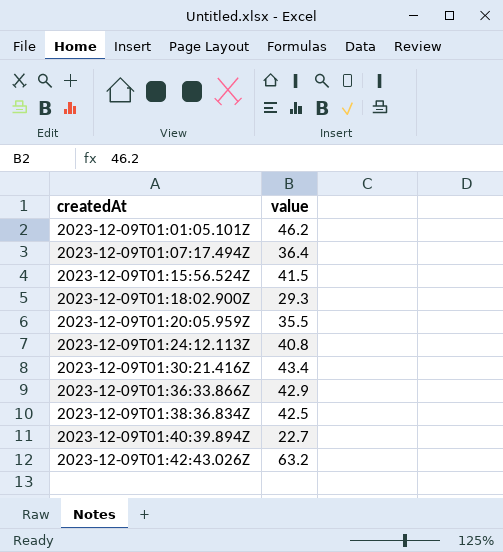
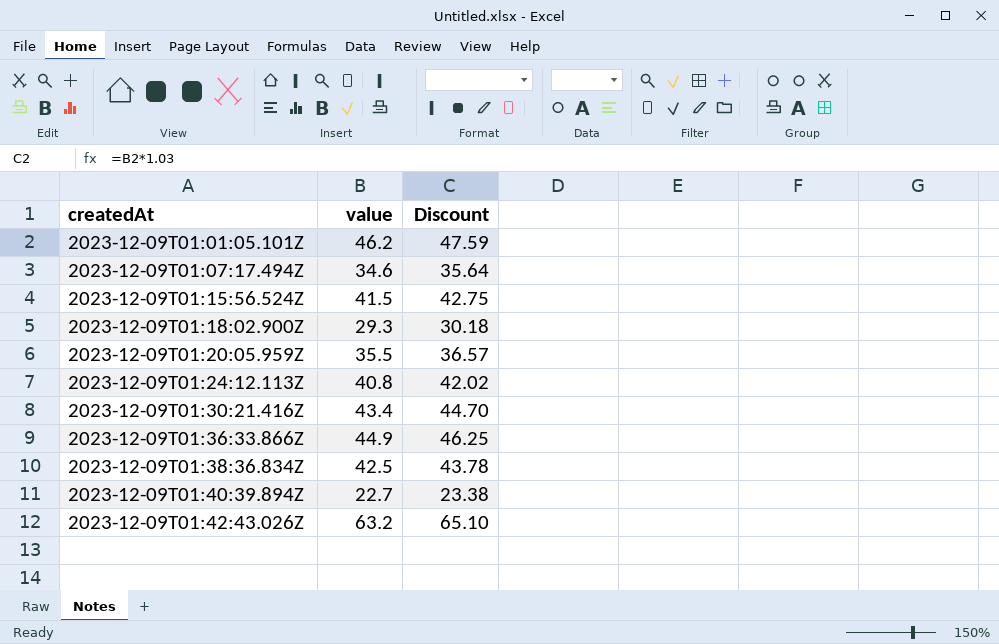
column Discount | formula: none -> [value] * 1.03
2023-12-09T01:07:17.494Z | value: 36.4 -> 34.6
2023-12-09T01:36:33.866Z | value: 42.9 -> 44.9

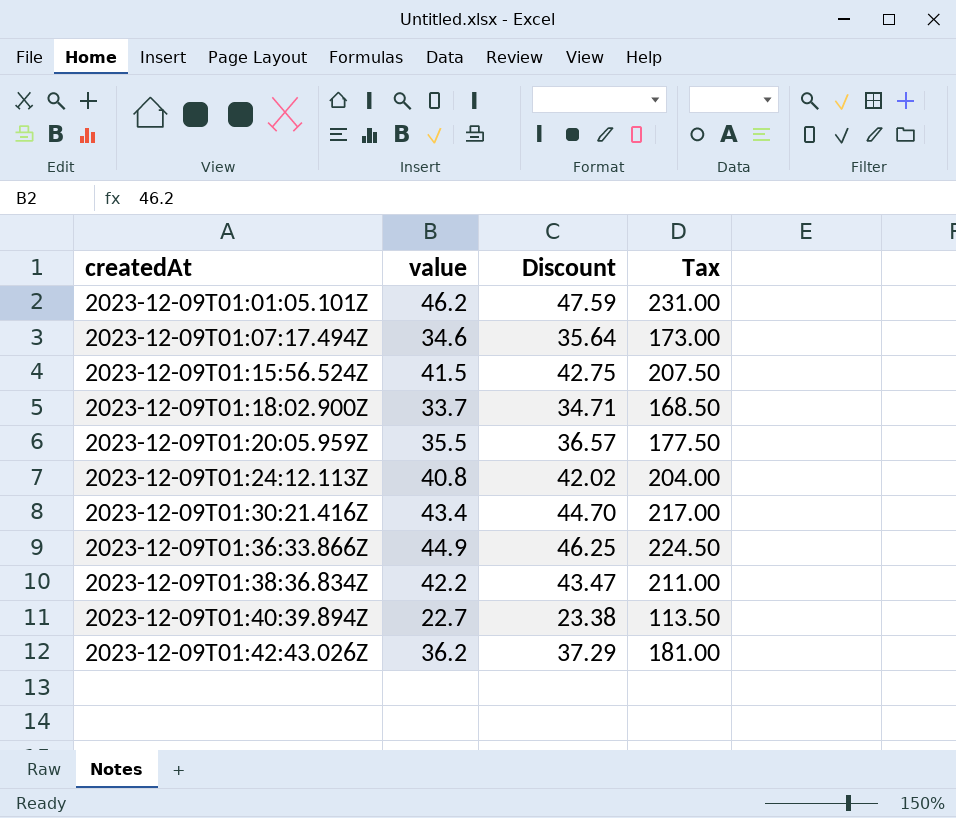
column Tax | formula: none -> [value] * 5
2023-12-09T01:18:02.900Z | value: 29.3 -> 33.7
2023-12-09T01:18:02.900Z | Discount: 30.18 -> 34.71
2023-12-09T01:38:36.834Z | value: 42.5 -> 42.2
2023-12-09T01:38:36.834Z | Discount: 43.78 -> 43.47
2023-12-09T01:42:43.026Z | value: 63.2 -> 36.2
2023-12-09T01:42:43.026Z | Discount: 65.10 -> 37.29

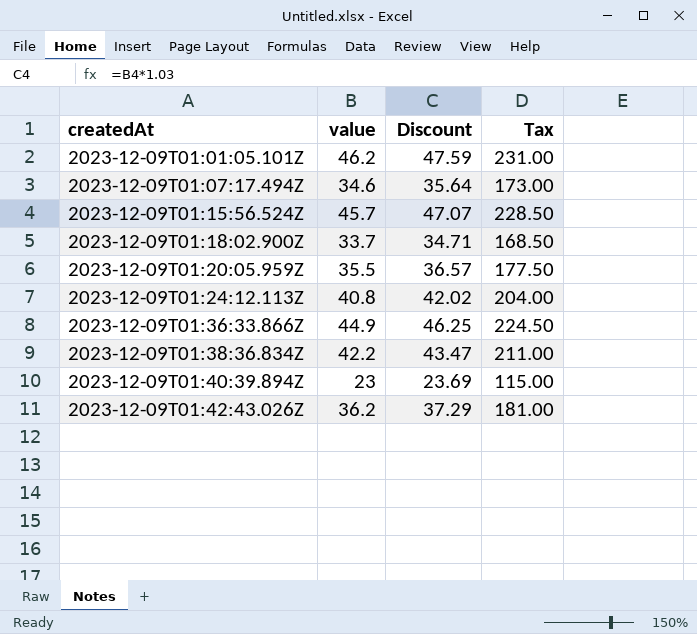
row 2023-12-09T01:30:21.416Z: 43.4 | 44.70 | 217.00 -> none
2023-12-09T01:15:56.524Z | value: 41.5 -> 45.7
2023-12-09T01:15:56.524Z | Discount: 42.75 -> 47.07
2023-12-09T01:15:56.524Z | Tax: 207.50 -> 228.50
2023-12-09T01:40:39.894Z | value: 22.7 -> 23
2023-12-09T01:40:39.894Z | Discount: 23.38 -> 23.69
2023-12-09T01:40:39.894Z | Tax: 113.50 -> 115.00

